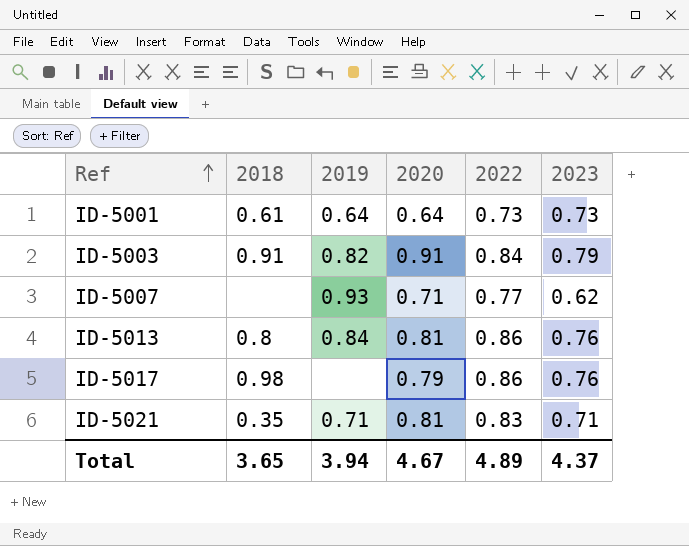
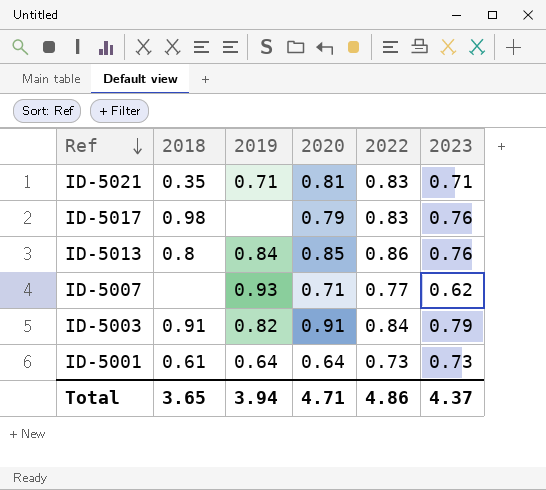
row order: Ref ascending -> Ref descending
ID-5017 | 2022: 0.86 -> 0.83
ID-5013 | 2020: 0.81 -> 0.85
Total | 2020: 4.67 -> 4.71
Total | 2022: 4.89 -> 4.86

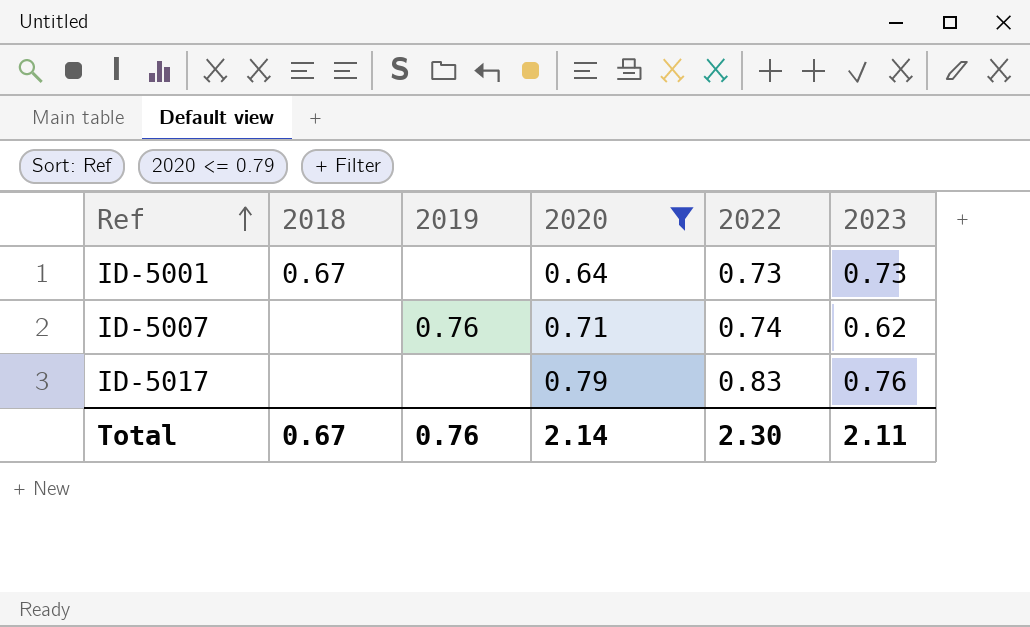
filter: none -> 2020 <= 0.79
row order: Ref descending -> Ref ascending
ID-5001 | 2018: 0.61 -> 0.67
ID-5001 | 2019: 0.64 -> none
ID-5007 | 2019: 0.93 -> 0.76
ID-5007 | 2022: 0.77 -> 0.74
ID-5017 | 2018: 0.98 -> none
Total | 2018: 3.65 -> 0.67
Total | 2019: 3.94 -> 0.76
Total | 2020: 4.71 -> 2.14
Total | 2022: 4.86 -> 2.30
Total | 2023: 4.37 -> 2.11

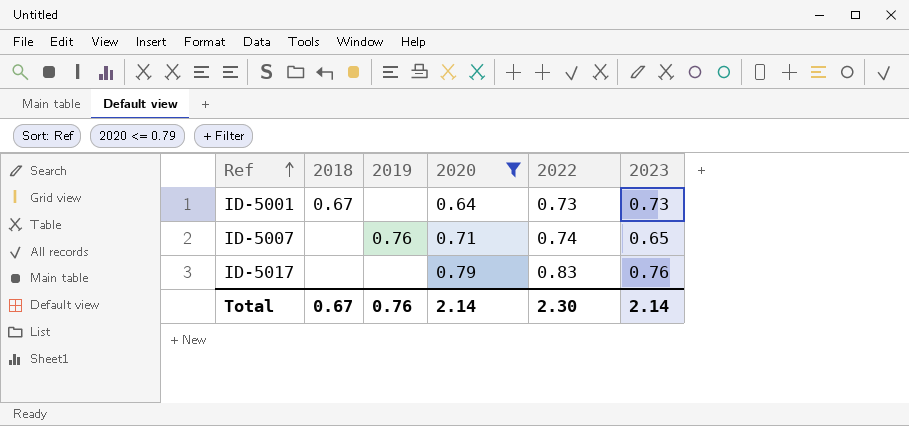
ID-5007 | 2023: 0.62 -> 0.65
Total | 2023: 2.11 -> 2.14

